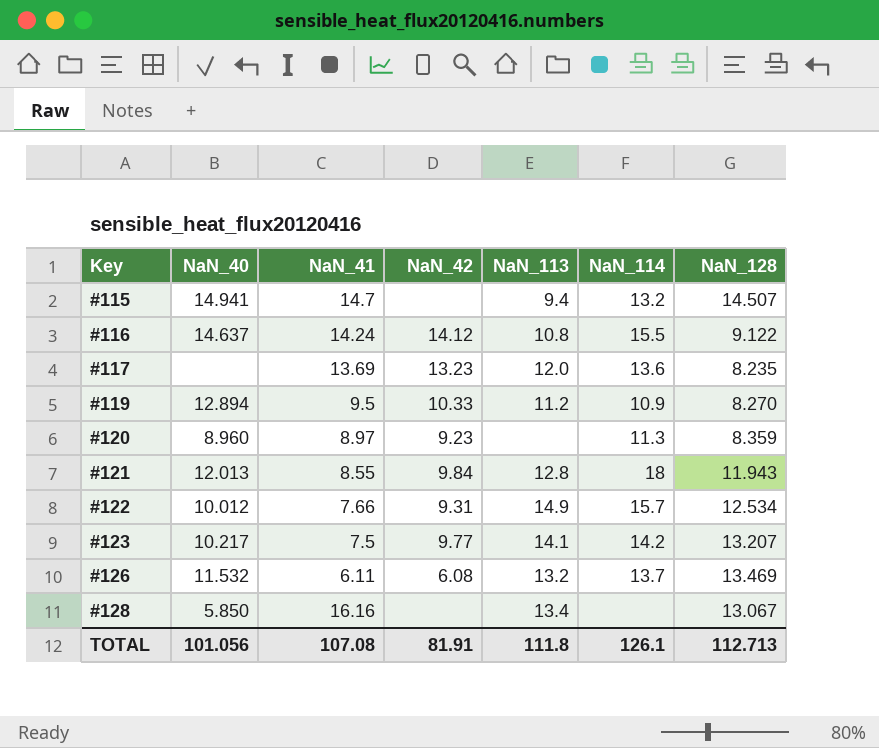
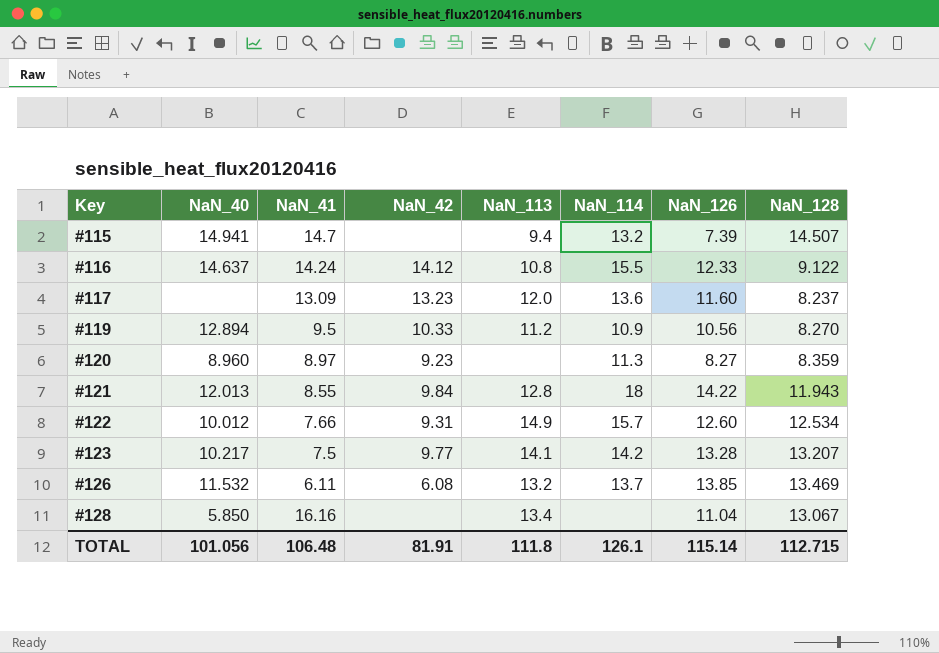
column NaN_126 | position: none -> 7
#117 | NaN_41: 13.69 -> 13.09
#117 | NaN_128: 8.235 -> 8.237
TOTAL | NaN_41: 107.08 -> 106.48
TOTAL | NaN_128: 112.713 -> 112.715

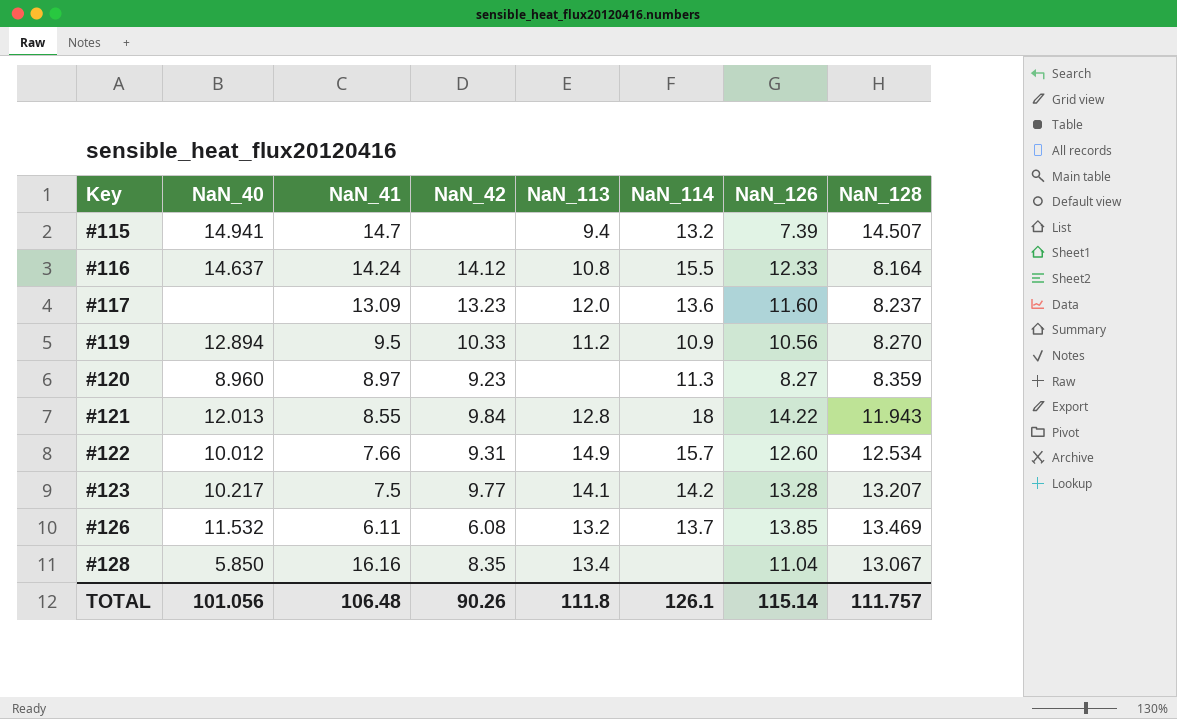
#116 | NaN_128: 9.122 -> 8.164
#128 | NaN_42: none -> 8.35
TOTAL | NaN_42: 81.91 -> 90.26
TOTAL | NaN_128: 112.715 -> 111.757

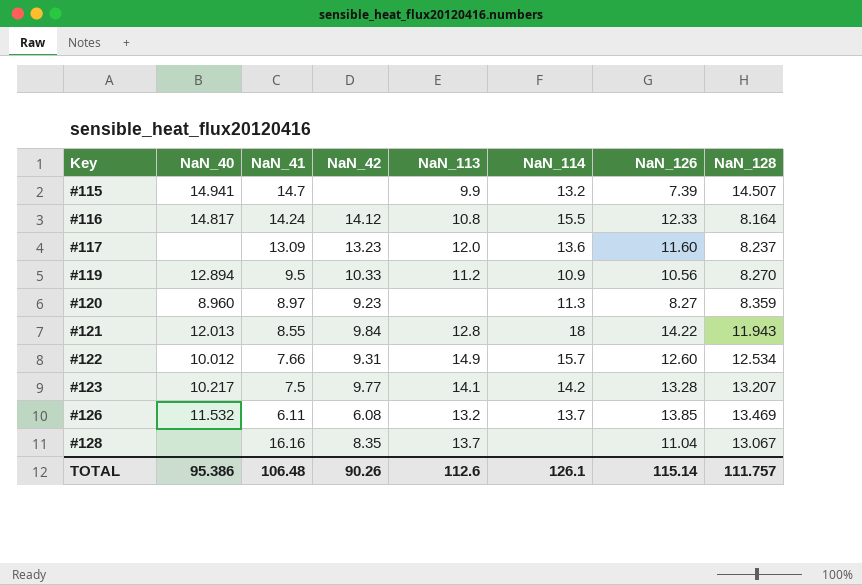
#115 | NaN_113: 9.4 -> 9.9
#116 | NaN_40: 14.637 -> 14.817
#128 | NaN_40: 5.850 -> none
#128 | NaN_113: 13.4 -> 13.7
TOTAL | NaN_40: 101.056 -> 95.386
TOTAL | NaN_113: 111.8 -> 112.6

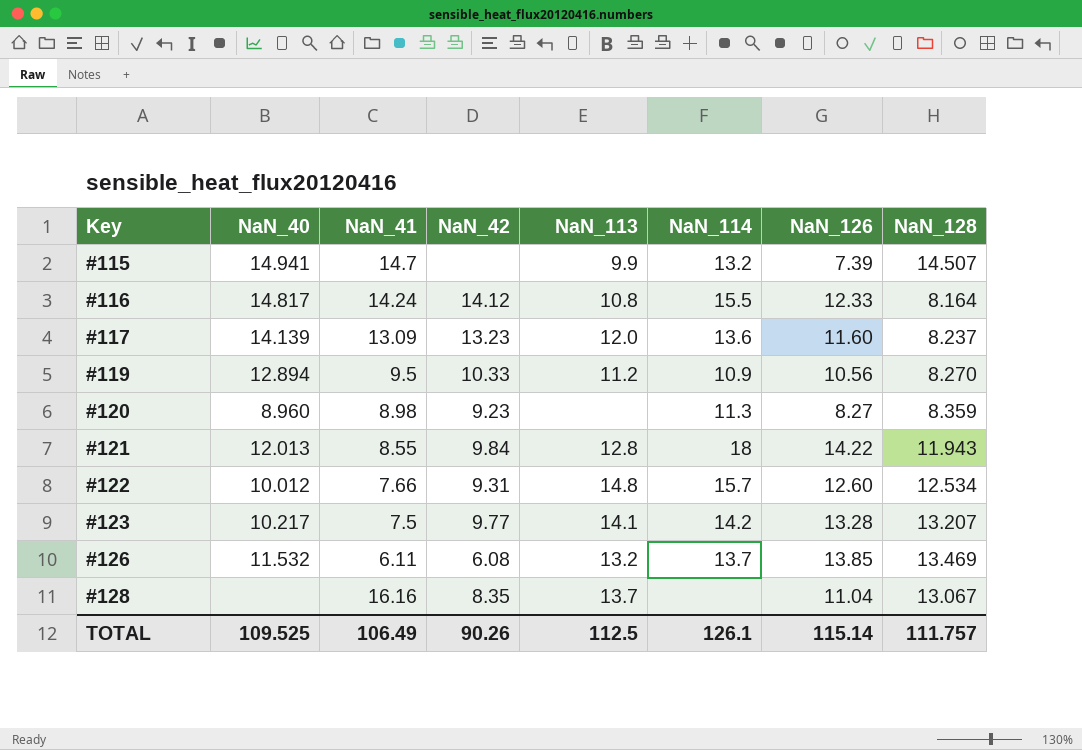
#117 | NaN_40: none -> 14.139
#120 | NaN_41: 8.97 -> 8.98
#122 | NaN_113: 14.9 -> 14.8
TOTAL | NaN_40: 95.386 -> 109.525
TOTAL | NaN_41: 106.48 -> 106.49
TOTAL | NaN_113: 112.6 -> 112.5

